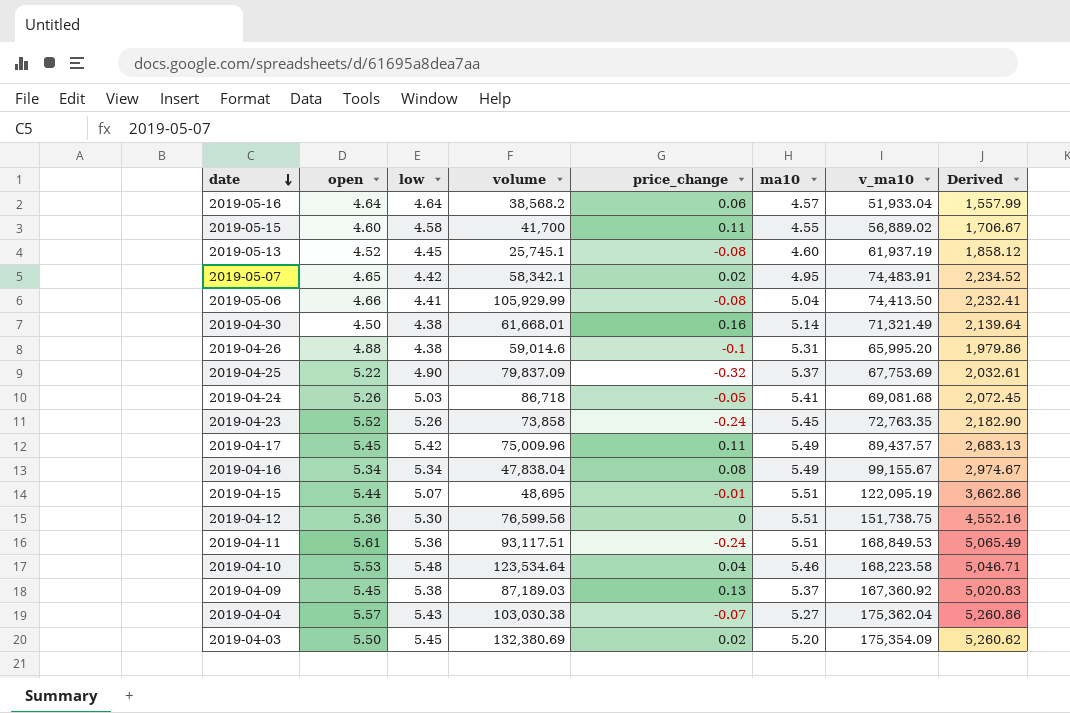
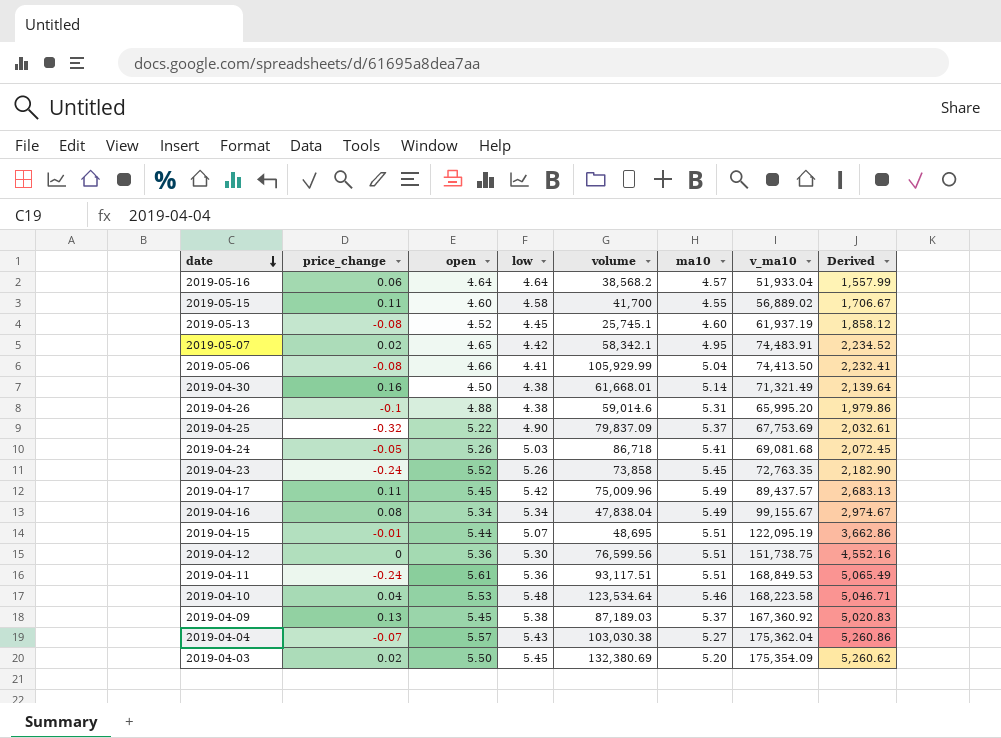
column price_change | position: 5 -> 2

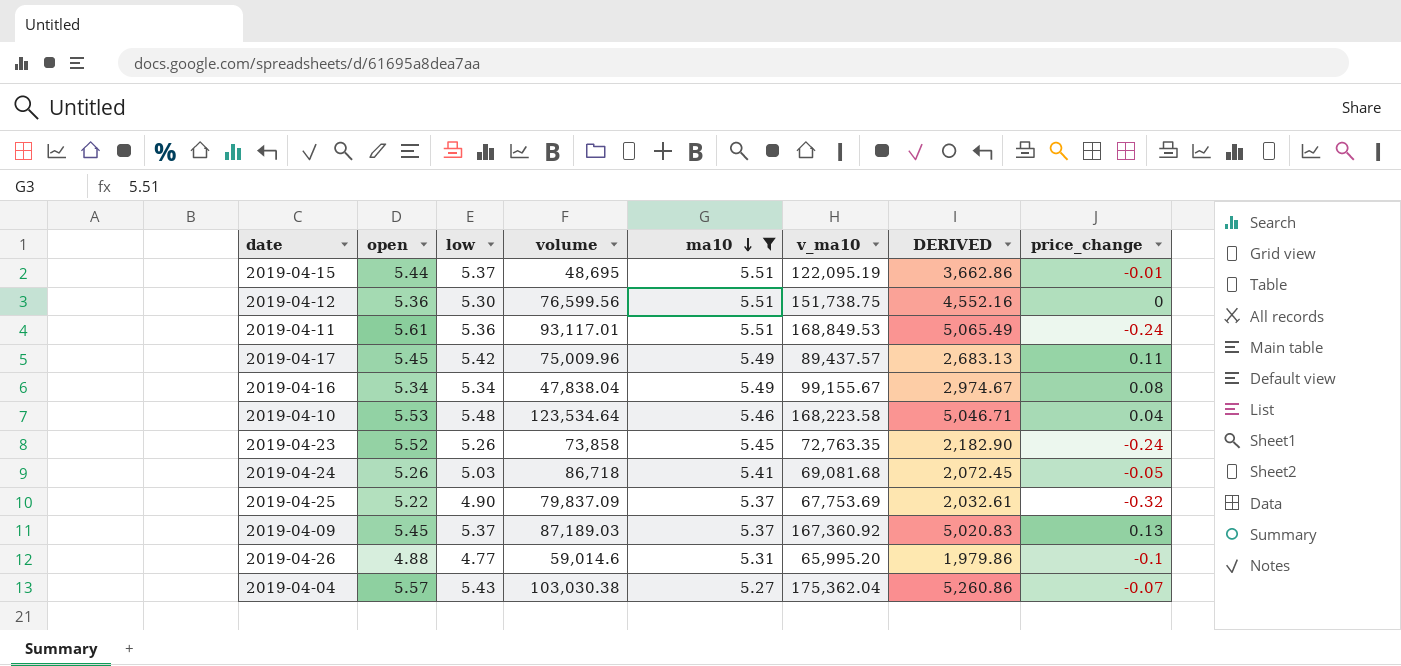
filter: none -> ma10 >= 5.27
row order: date descending -> ma10 descending
column name: Derived -> DERIVED
column price_change | position: 2 -> 8
2019-04-15 | low: 5.07 -> 5.37
2019-04-11 | volume: 93,117.51 -> 93,117.01
2019-04-09 | low: 5.38 -> 5.37
2019-04-26 | low: 4.38 -> 4.77

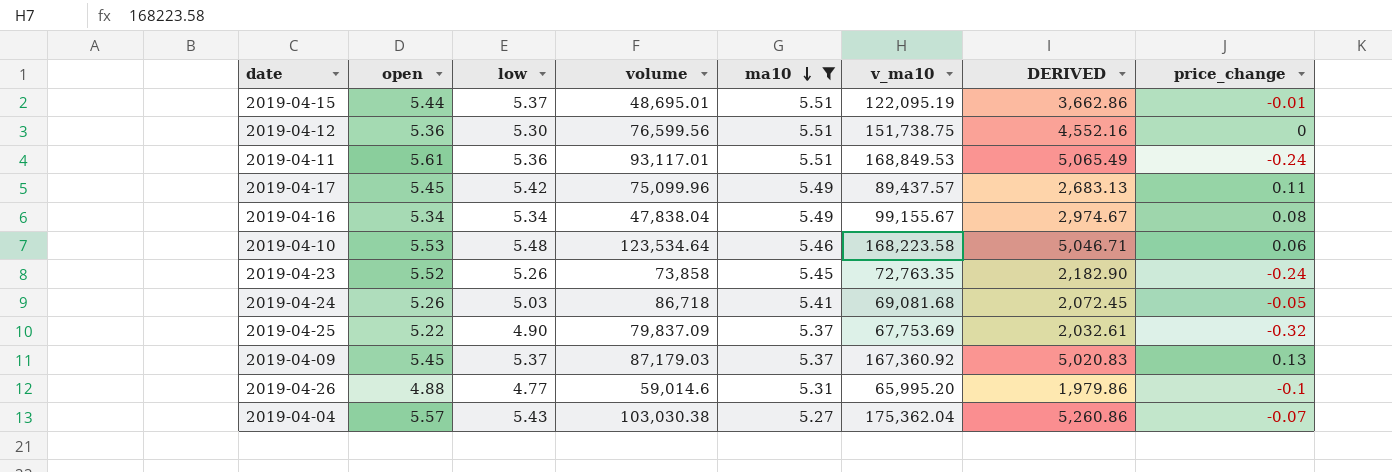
2019-04-15 | volume: 48,695 -> 48,695.01
2019-04-17 | volume: 75,009.96 -> 75,099.96
2019-04-10 | price_change: 0.04 -> 0.06
2019-04-09 | volume: 87,189.03 -> 87,179.03

